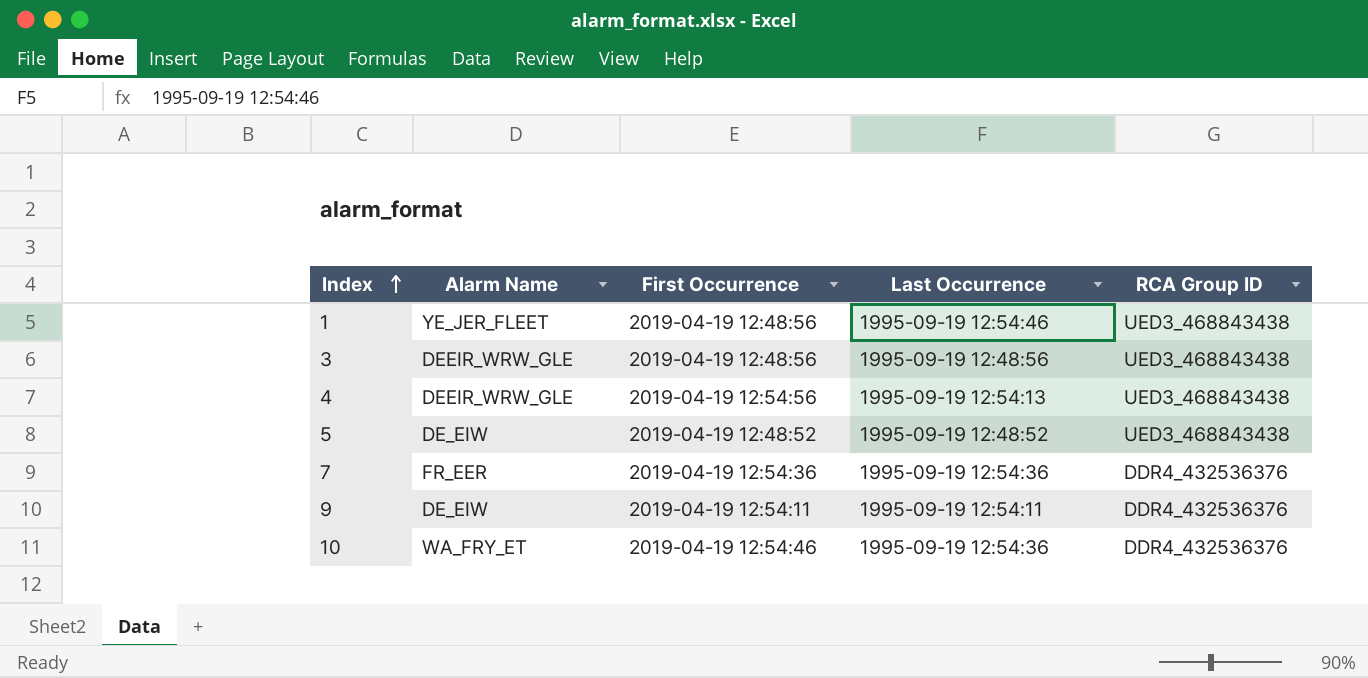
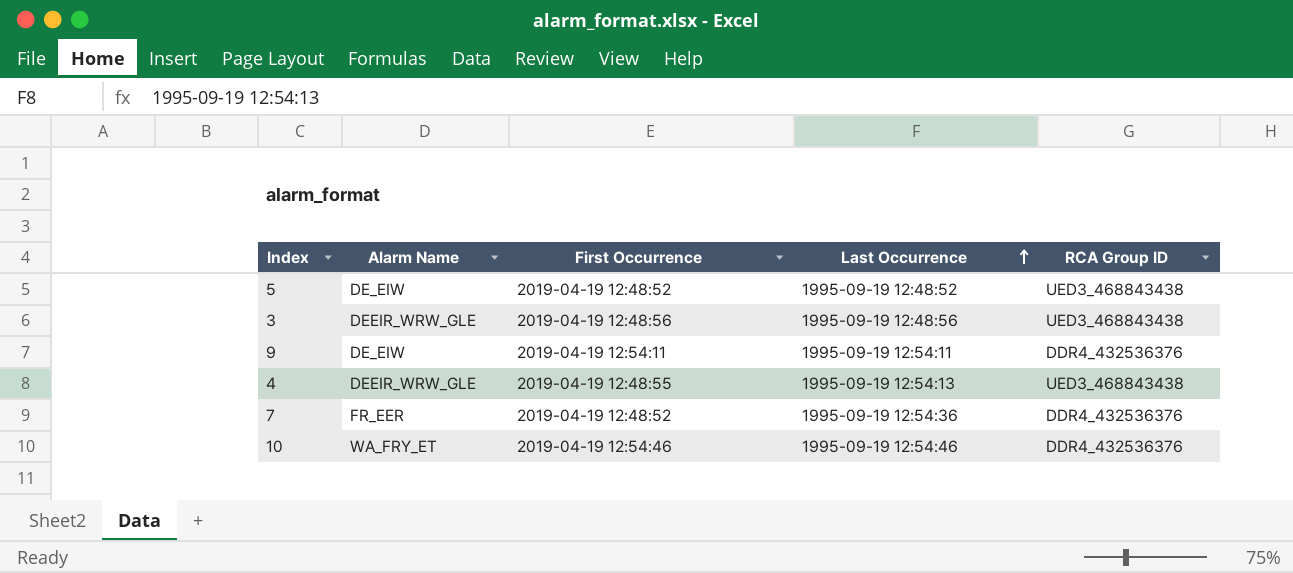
row order: Index ascending -> Last Occurrence ascending
row 1: YE_JER_FLEET | 2019-04-19 12:48:56 | 1995-09-19 12:54:46 | UED3_468843438 -> none
4 | First Occurrence: 2019-04-19 12:54:56 -> 2019-04-19 12:48:55
7 | First Occurrence: 2019-04-19 12:54:36 -> 2019-04-19 12:48:52
10 | Last Occurrence: 1995-09-19 12:54:36 -> 1995-09-19 12:54:46

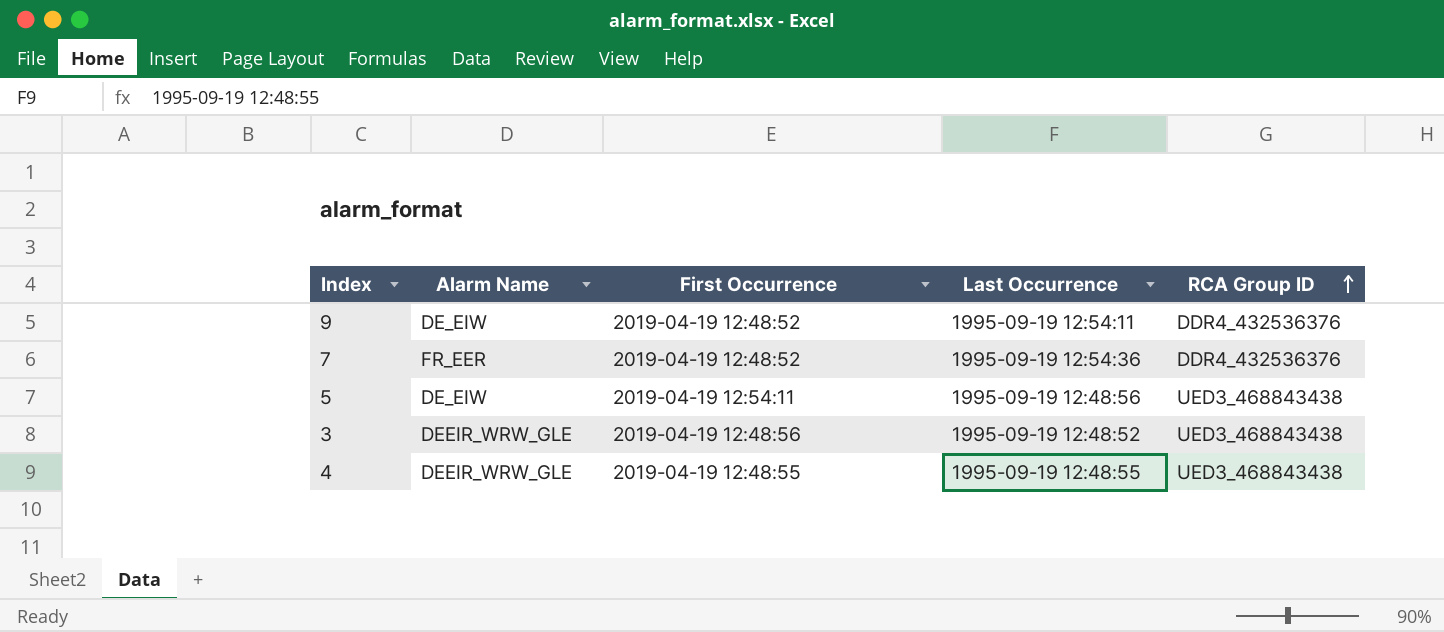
row order: Last Occurrence ascending -> RCA Group ID ascending
row 10: WA_FRY_ET | 2019-04-19 12:54:46 | 1995-09-19 12:54:46 | DDR4_432536376 -> none
9 | First Occurrence: 2019-04-19 12:54:11 -> 2019-04-19 12:48:52
5 | First Occurrence: 2019-04-19 12:48:52 -> 2019-04-19 12:54:11
5 | Last Occurrence: 1995-09-19 12:48:52 -> 1995-09-19 12:48:56
3 | Last Occurrence: 1995-09-19 12:48:56 -> 1995-09-19 12:48:52
4 | Last Occurrence: 1995-09-19 12:54:13 -> 1995-09-19 12:48:55

